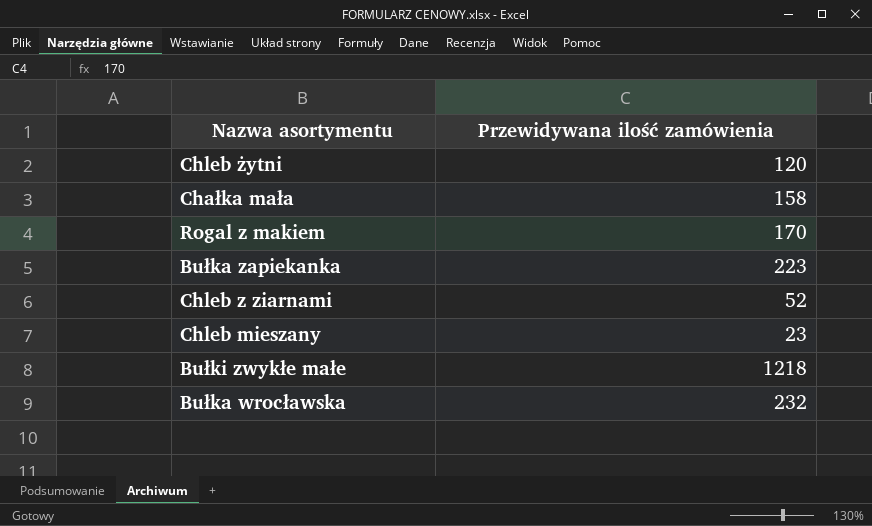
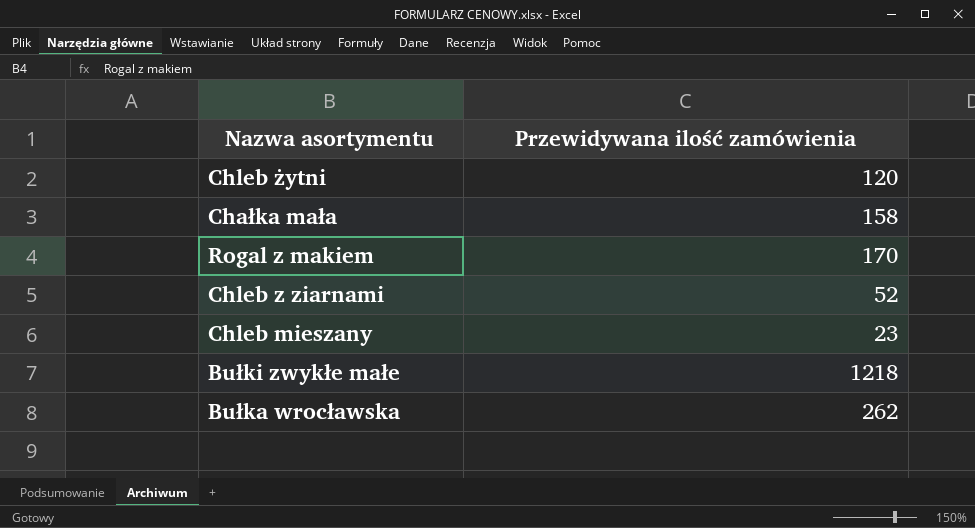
row Bułka zapiekanka: 223 -> none
Bułka wrocławska | Przewidywana ilość zamówienia: 232 -> 262

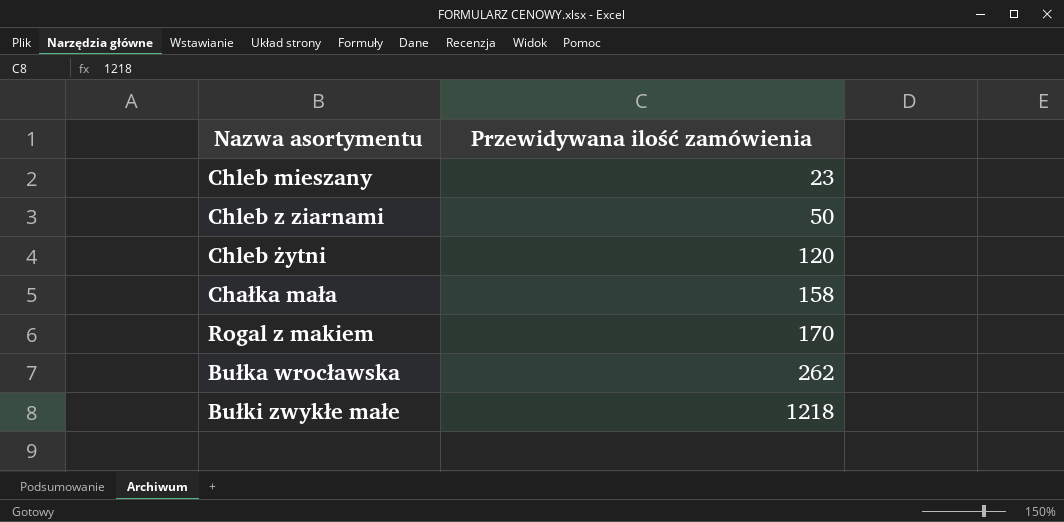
row order: none -> Przewidywana ilość zamówienia ascending
Chleb z ziarnami | Przewidywana ilość zamówienia: 52 -> 50

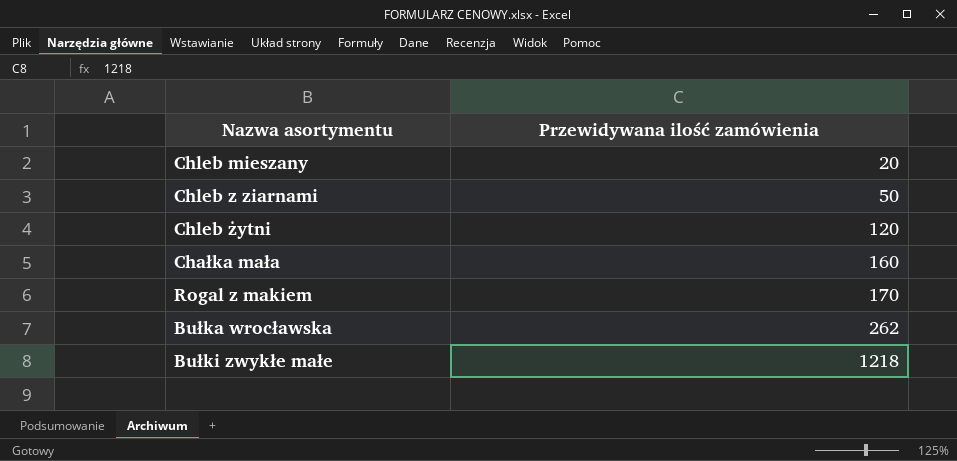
Chleb mieszany | Przewidywana ilość zamówienia: 23 -> 20
Chałka mała | Przewidywana ilość zamówienia: 158 -> 160

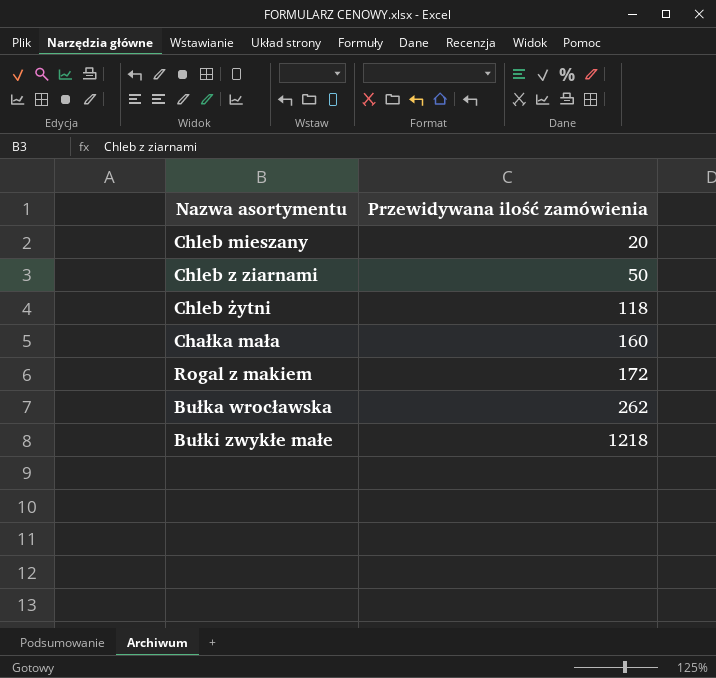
Chleb żytni | Przewidywana ilość zamówienia: 120 -> 118
Rogal z makiem | Przewidywana ilość zamówienia: 170 -> 172

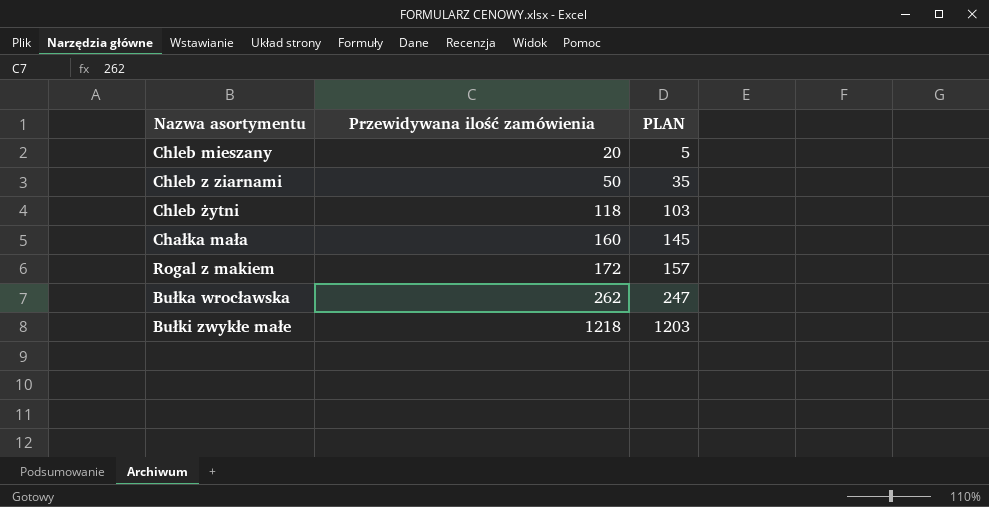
column PLAN | formula: none -> [Przewidywana ilość zamówienia] - 15

